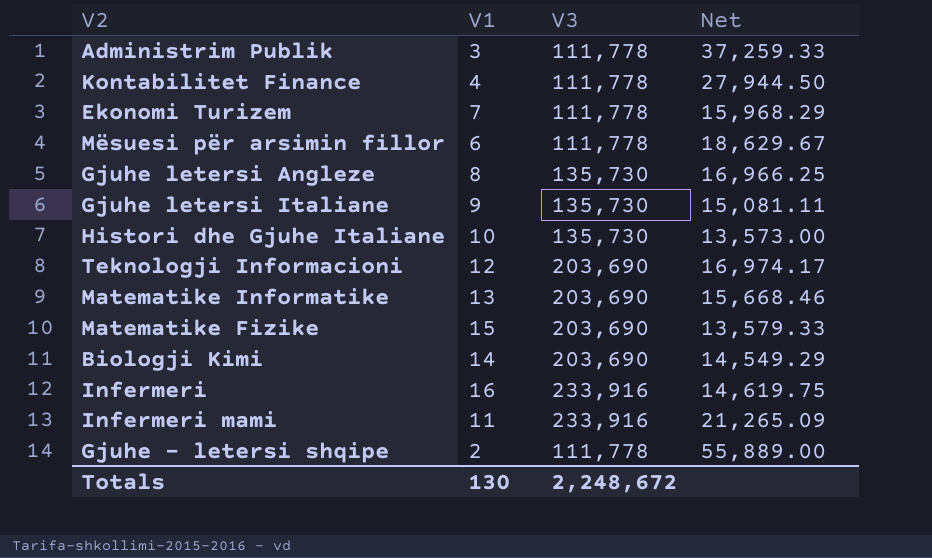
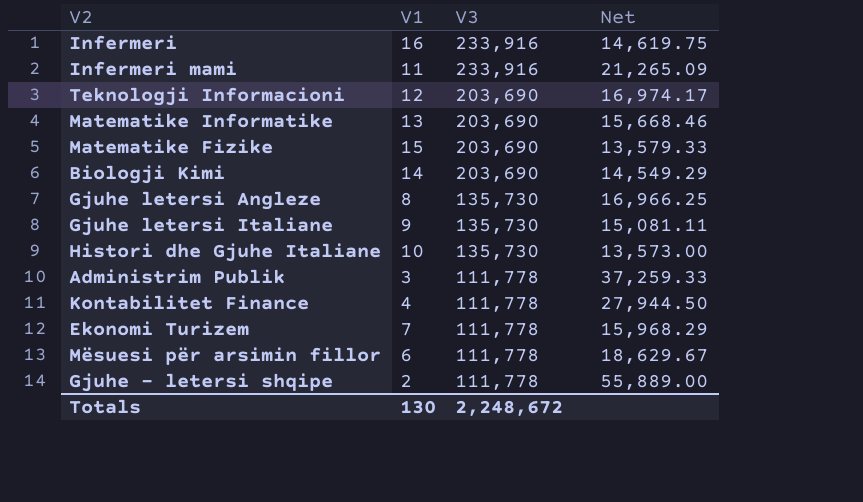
row order: none -> V3 descending

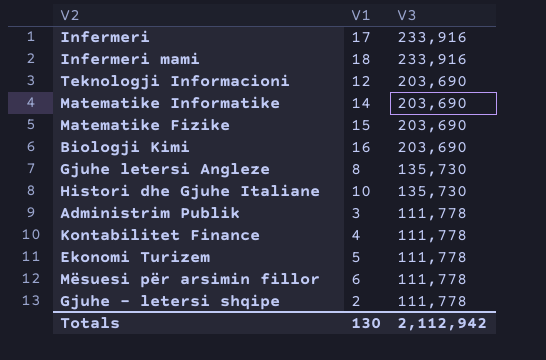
column Net | formula: [V3] / [V1] -> none
row Gjuhe letersi Italiane: 9 | 135,730 | 15,081.11 -> none
Infermeri | V1: 16 -> 17
Infermeri mami | V1: 11 -> 18
Matematike Informatike | V1: 13 -> 14
Biologji Kimi | V1: 14 -> 16
Ekonomi Turizem | V1: 7 -> 5
Totals | V3: 2,248,672 -> 2,112,942

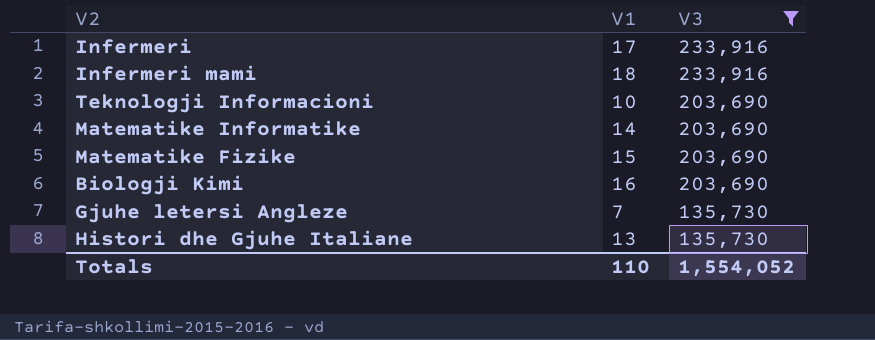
filter: none -> V3 != 111,778
Teknologji Informacioni | V1: 12 -> 10
Gjuhe letersi Angleze | V1: 8 -> 7
Histori dhe Gjuhe Italiane | V1: 10 -> 13
Totals | V1: 130 -> 110
Totals | V3: 2,112,942 -> 1,554,052

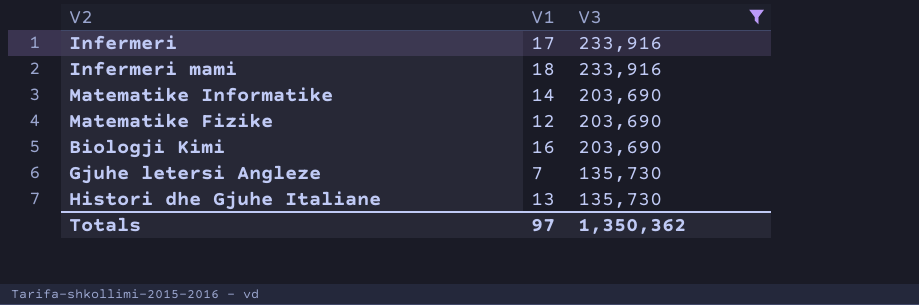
row Teknologji Informacioni: 10 | 203,690 -> none
Matematike Fizike | V1: 15 -> 12
Totals | V1: 110 -> 97
Totals | V3: 1,554,052 -> 1,350,362

